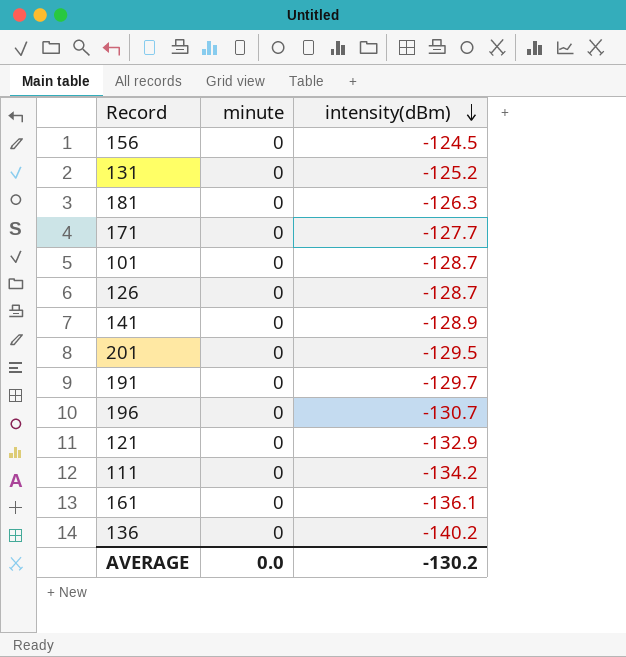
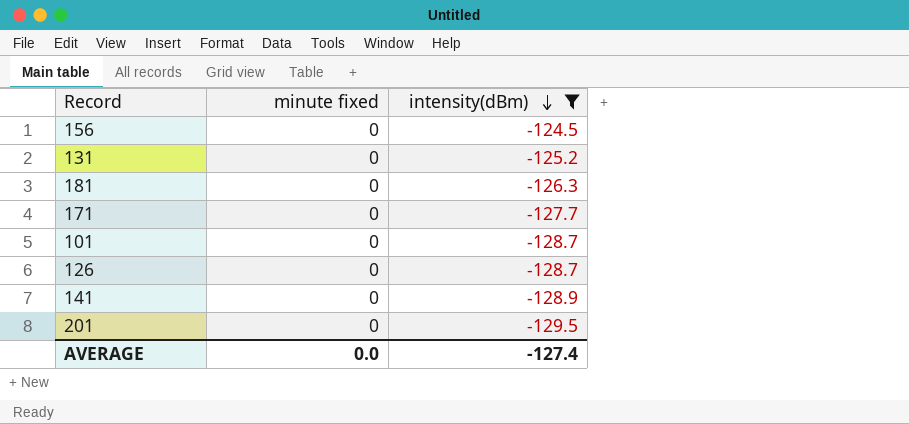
filter: none -> intensity(dBm) >= -129.5
column name: minute -> minute fixed
AVERAGE | intensity(dBm): -130.2 -> -127.4

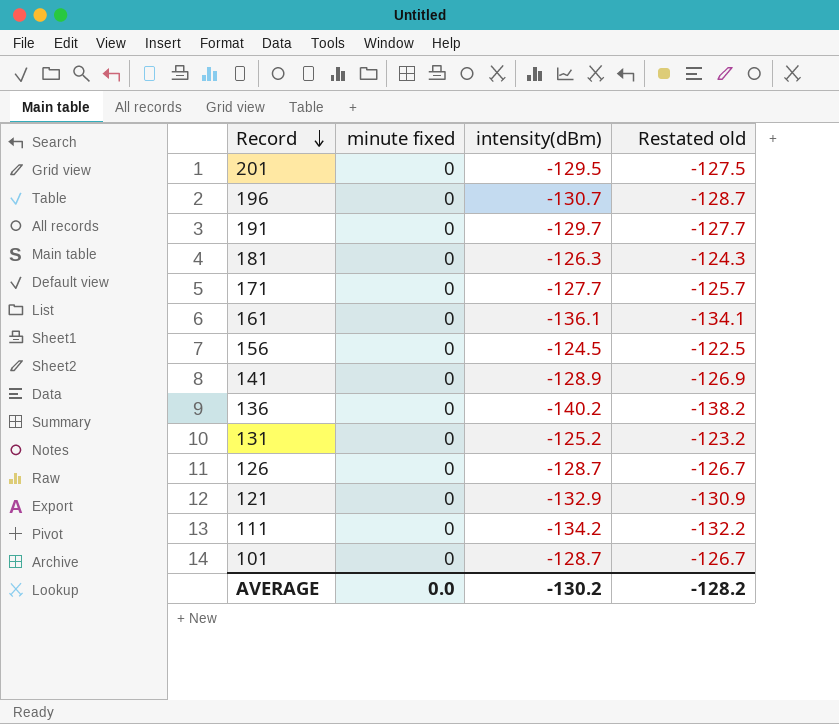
filter: intensity(dBm) >= -129.5 -> none
row order: intensity(dBm) descending -> Record descending
column Restated old | formula: none -> [intensity(dBm)] + 2
AVERAGE | intensity(dBm): -127.4 -> -130.2

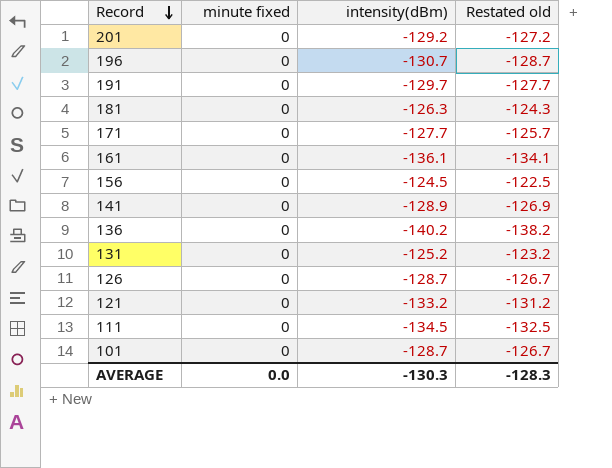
201 | intensity(dBm): -129.5 -> -129.2
201 | Restated old: -127.5 -> -127.2
121 | intensity(dBm): -132.9 -> -133.2
121 | Restated old: -130.9 -> -131.2
111 | intensity(dBm): -134.2 -> -134.5
111 | Restated old: -132.2 -> -132.5
AVERAGE | intensity(dBm): -130.2 -> -130.3
AVERAGE | Restated old: -128.2 -> -128.3

